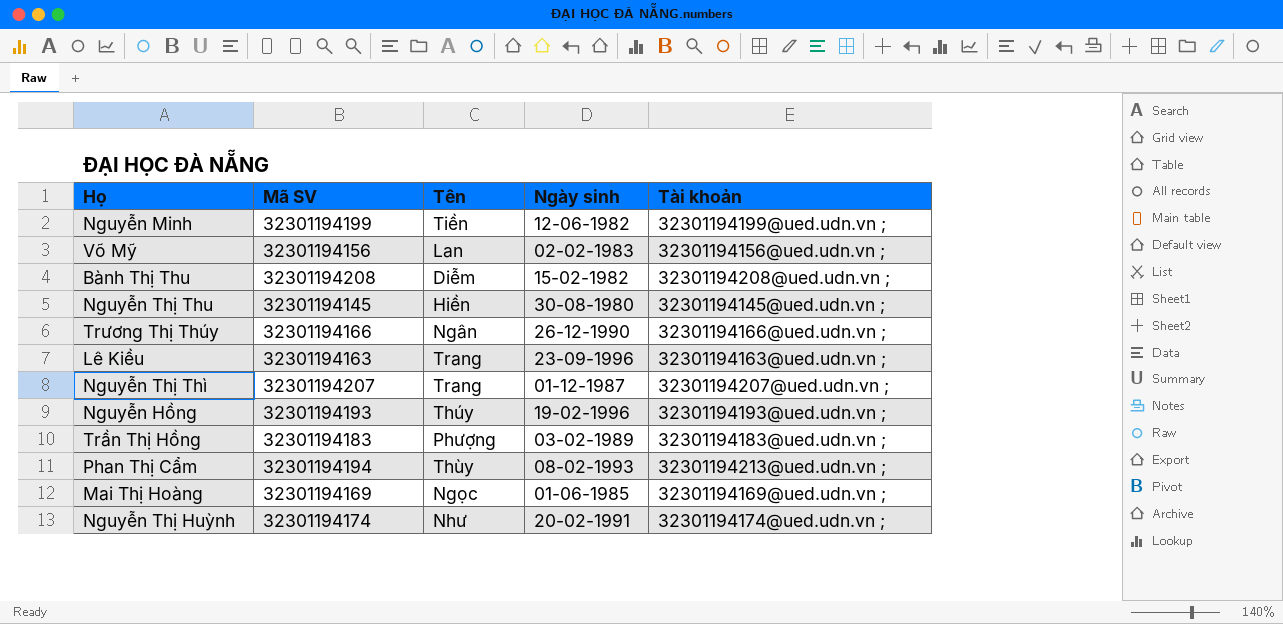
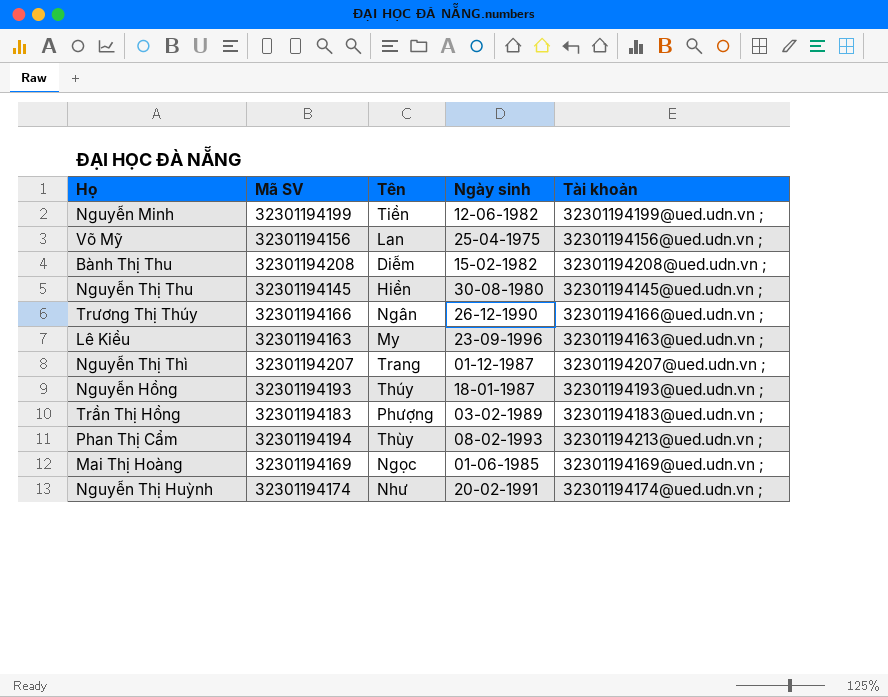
Võ Mỹ | Ngày sinh: 02-02-1983 -> 25-04-1975
Lê Kiều | Tên: Trang -> My
Nguyễn Hồng | Ngày sinh: 19-02-1996 -> 18-01-1987

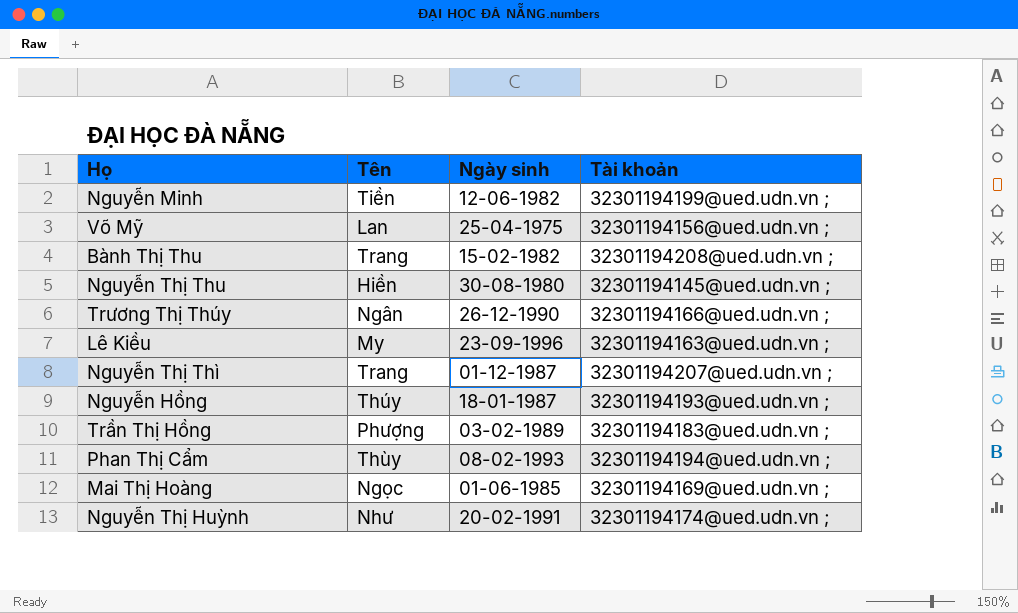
column Mã SV | position: 2 -> none
Bành Thị Thu | Tên: Diễm -> Trang
Phan Thị Cẩm | Tài khoản: 32301194213@ued.udn.vn ; -> 32301194194@ued.udn.vn ;

